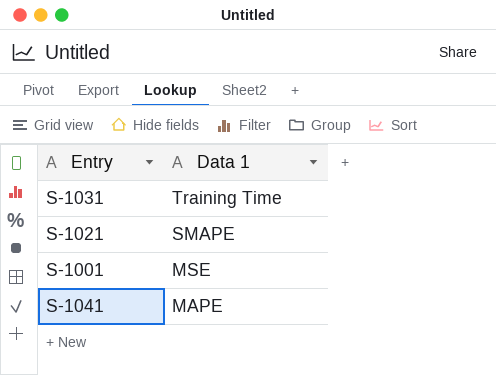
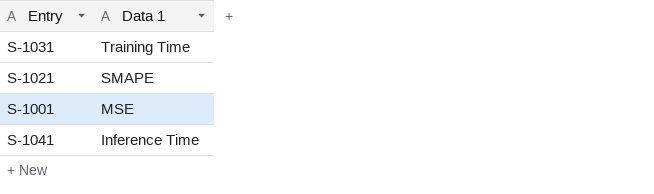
S-1041 | Data 1: MAPE -> Inference Time

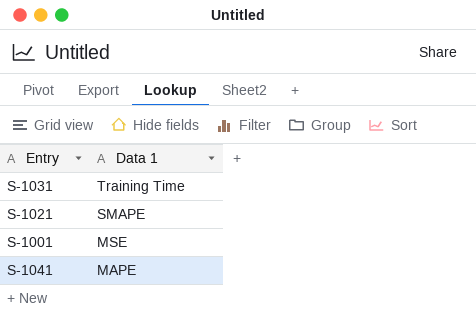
S-1041 | Data 1: Inference Time -> MAPE

